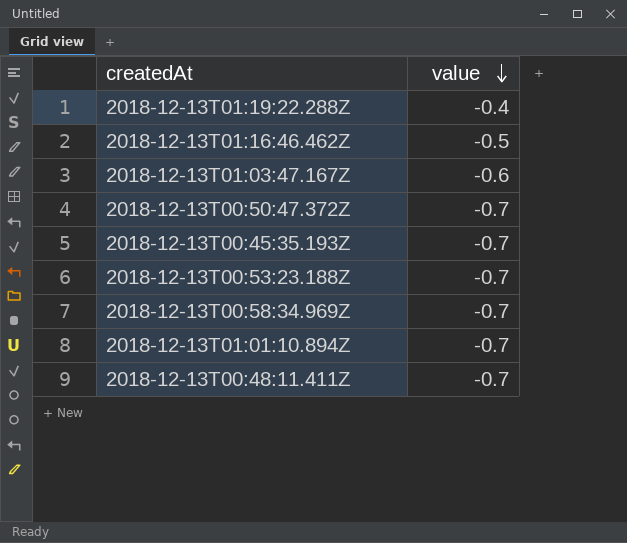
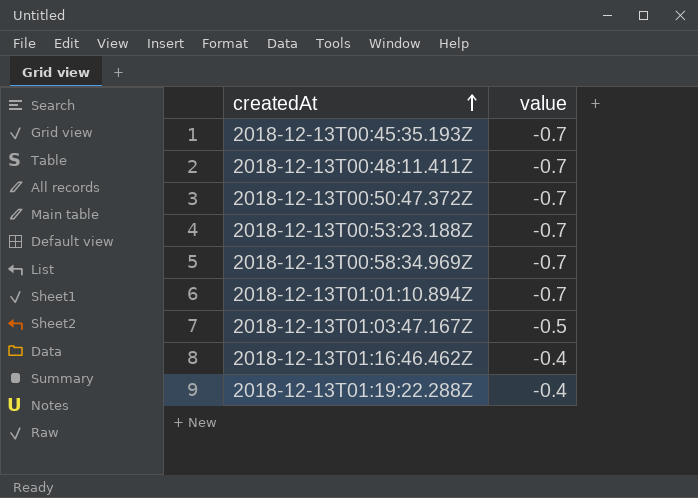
row order: value descending -> createdAt ascending
2018-12-13T01:03:47.167Z | value: -0.6 -> -0.5
2018-12-13T01:16:46.462Z | value: -0.5 -> -0.4

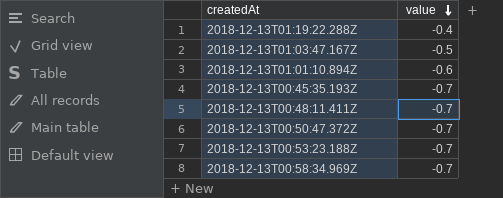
row order: createdAt ascending -> value descending
row 2018-12-13T01:16:46.462Z: -0.4 -> none
2018-12-13T01:01:10.894Z | value: -0.7 -> -0.6

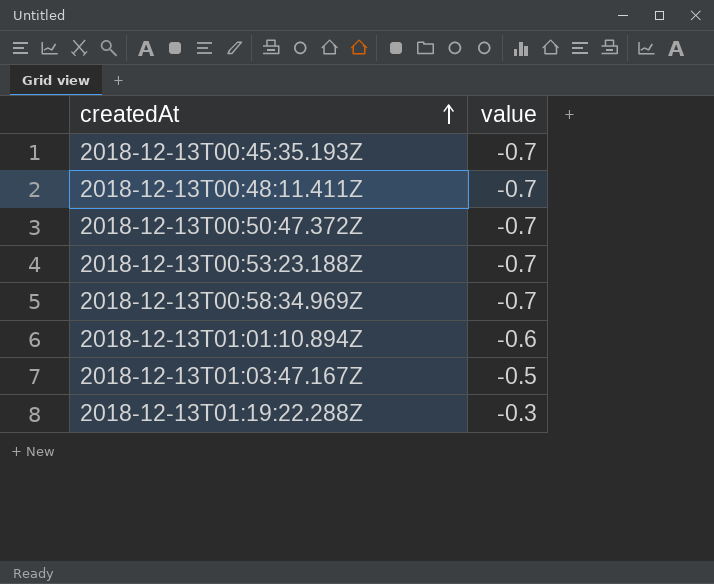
row order: value descending -> createdAt ascending
2018-12-13T01:19:22.288Z | value: -0.4 -> -0.3

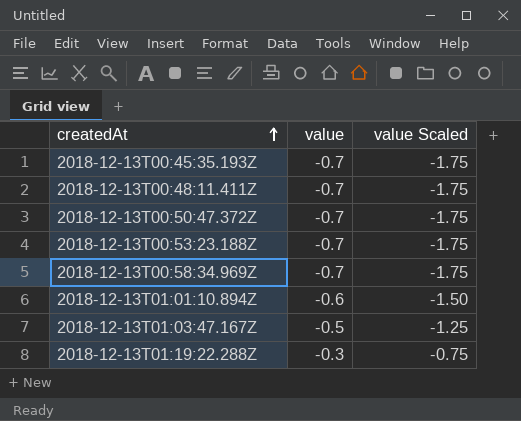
column value Scaled | formula: none -> [value] * 2.5

